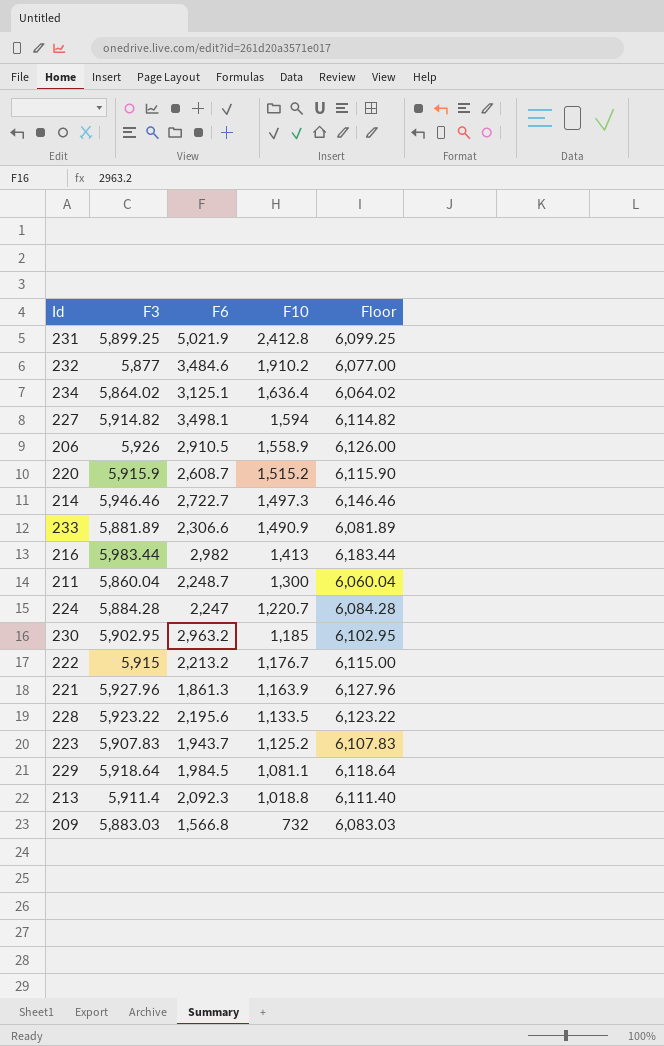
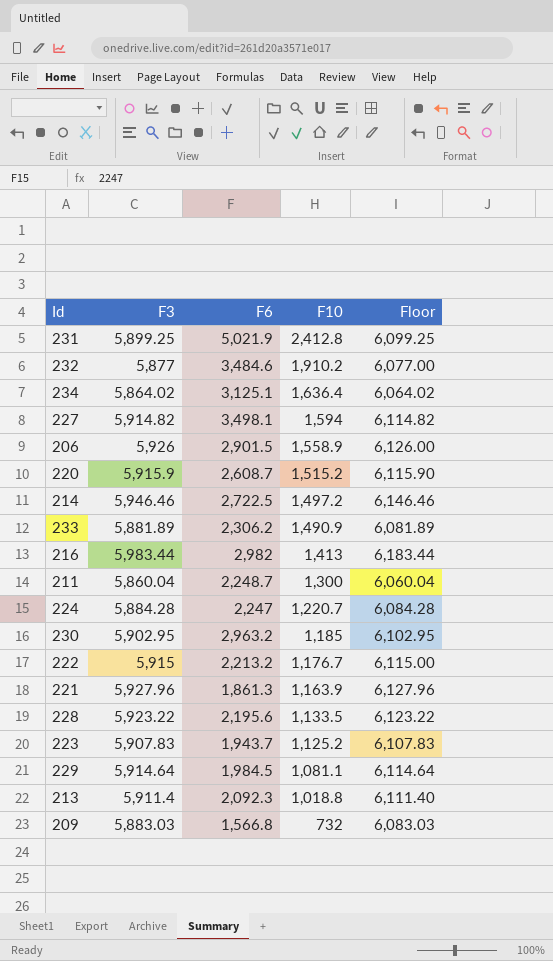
206 | F6: 2,910.5 -> 2,901.5
214 | F6: 2,722.7 -> 2,722.5
214 | F10: 1,497.3 -> 1,497.2
233 | F6: 2,306.6 -> 2,306.2
229 | F3: 5,918.64 -> 5,914.64
229 | Floor: 6,118.64 -> 6,114.64

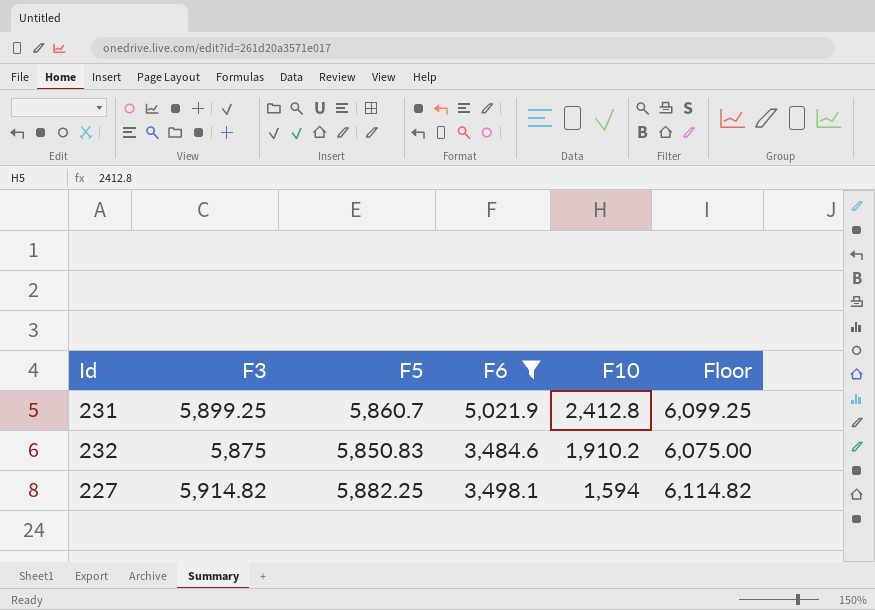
filter: none -> F6 >= 3,484.6
column F5 | position: none -> 3
232 | F3: 5,877 -> 5,875
232 | Floor: 6,077.00 -> 6,075.00

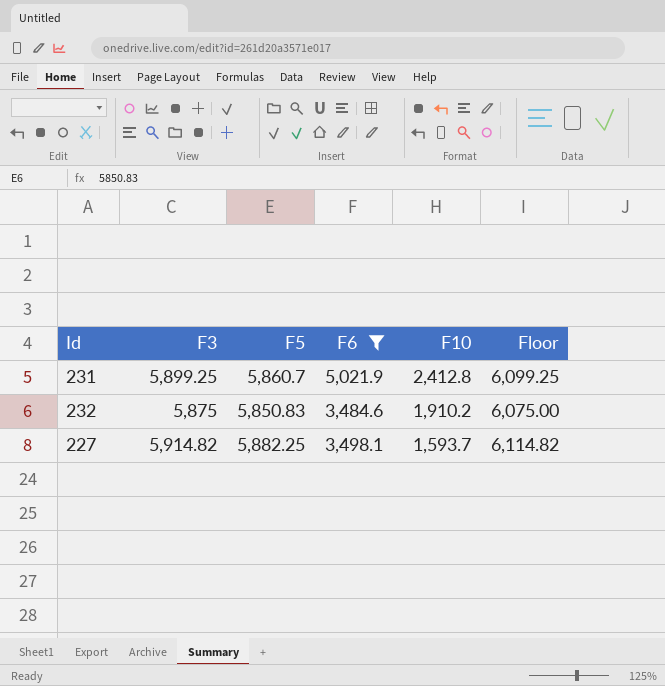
227 | F10: 1,594 -> 1,593.7

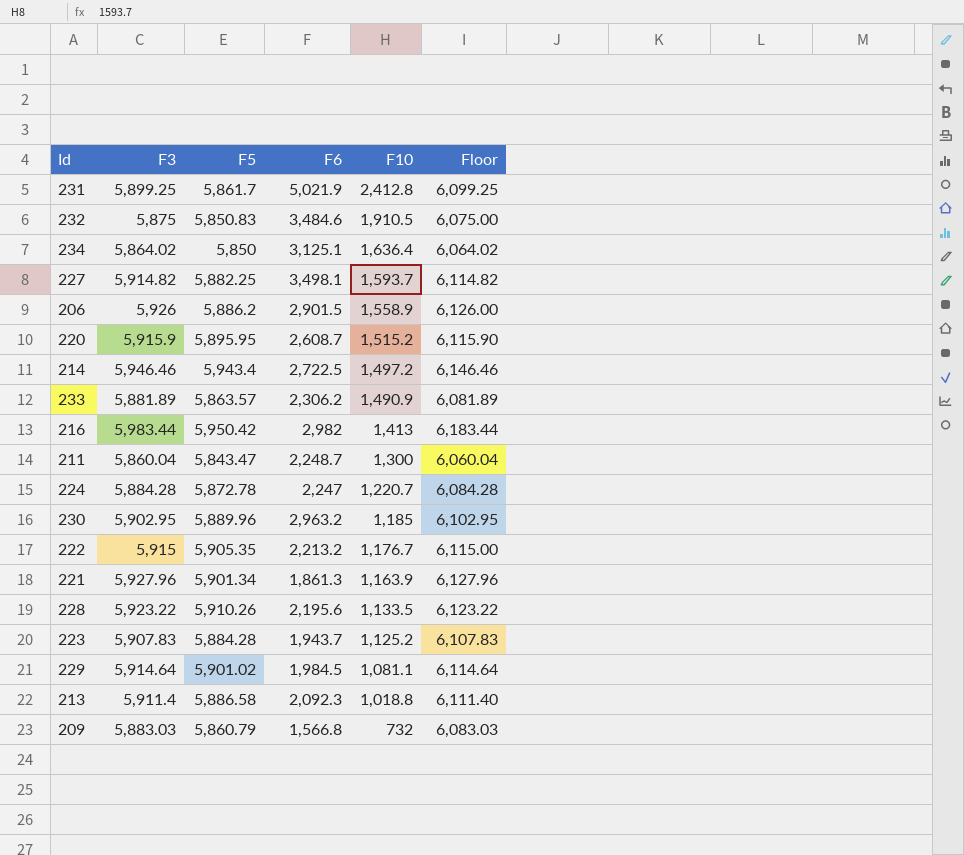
filter: F6 >= 3,484.6 -> none
231 | F5: 5,860.7 -> 5,861.7
232 | F10: 1,910.2 -> 1,910.5

